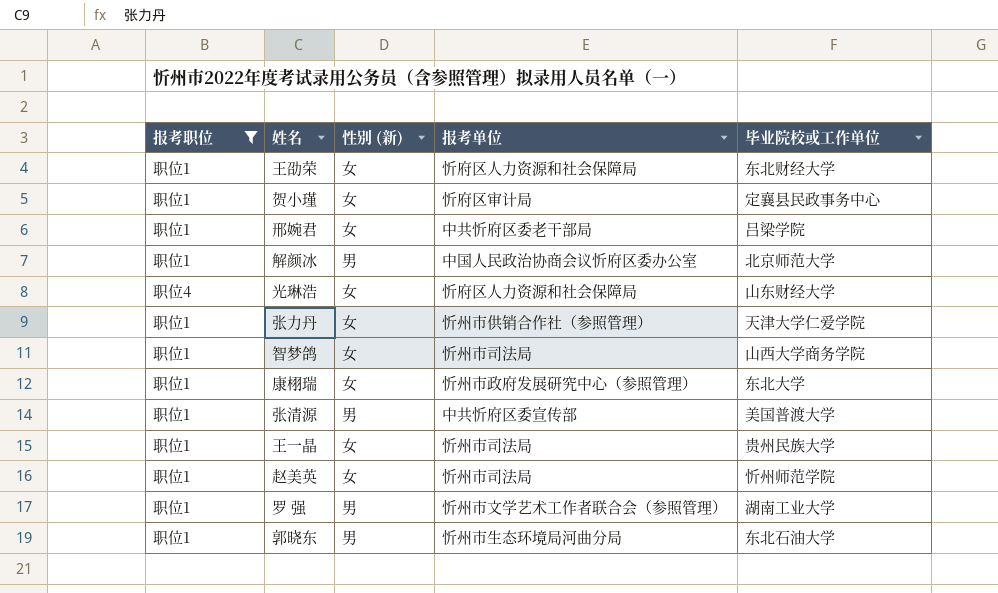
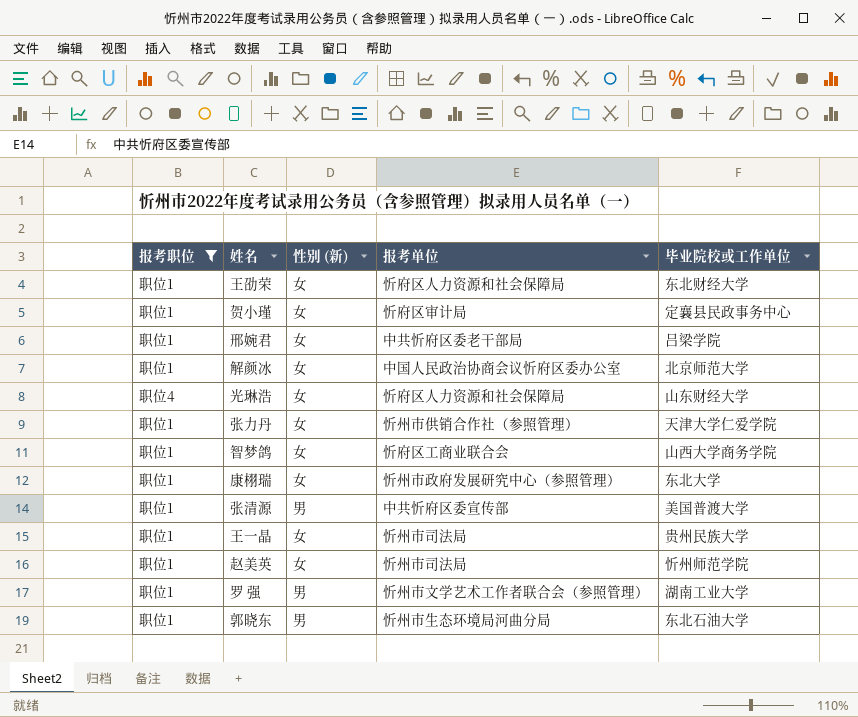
解颜冰 | 性别 (新): 男 -> 女
智梦鸽 | 报考单位: 忻州市司法局 -> 忻府区工商业联合会

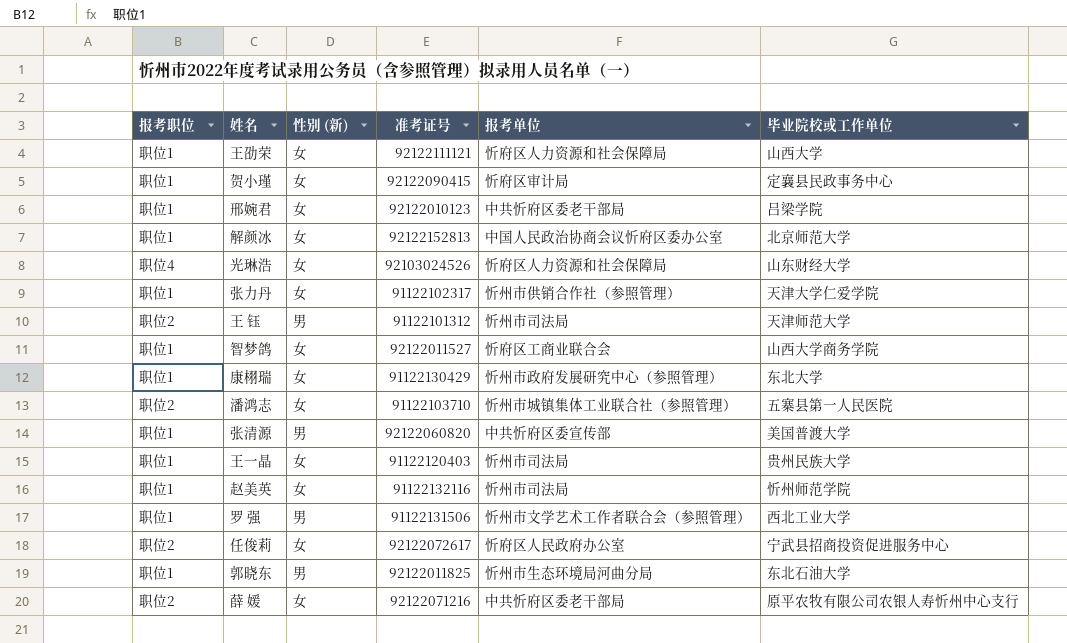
filter: 报考职位 != 职位2 -> none
column 准考证号 | position: none -> 4
王劭荣 | 毕业院校或工作单位: 东北财经大学 -> 山西大学
罗 强 | 毕业院校或工作单位: 湖南工业大学 -> 西北工业大学

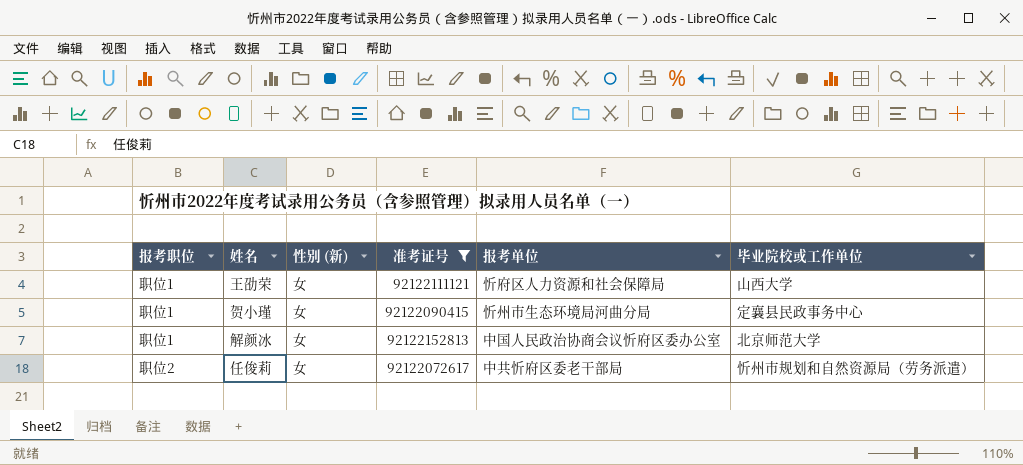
filter: none -> 准考证号 >= 92122072617
贺小瑾 | 报考单位: 忻府区审计局 -> 忻州市生态环境局河曲分局
任俊莉 | 报考单位: 忻府区人民政府办公室 -> 中共忻府区委老干部局
任俊莉 | 毕业院校或工作单位: 宁武县招商投资促进服务中心 -> 忻州市规划和自然资源局（劳务派遣）

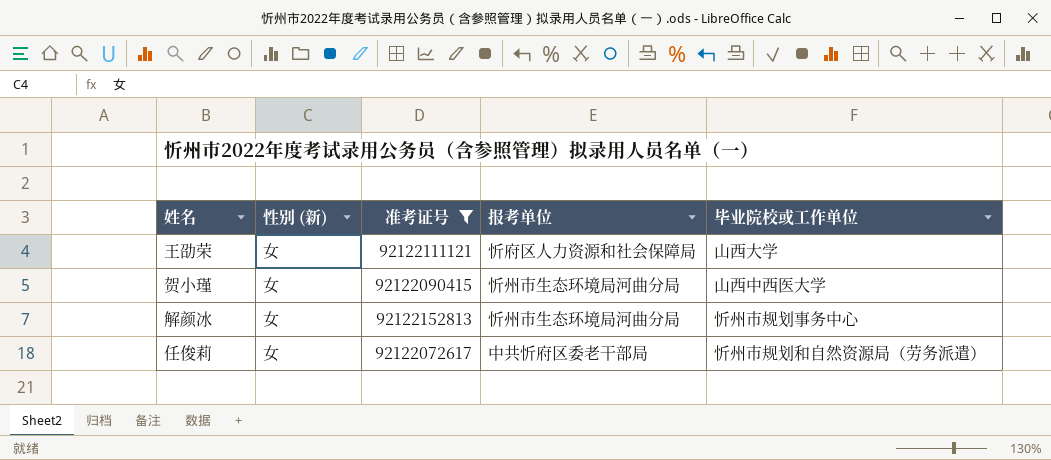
column 报考职位 | position: 1 -> none
贺小瑾 | 毕业院校或工作单位: 定襄县民政事务中心 -> 山西中西医大学
解颜冰 | 报考单位: 中国人民政治协商会议忻府区委办公室 -> 忻州市生态环境局河曲分局
解颜冰 | 毕业院校或工作单位: 北京师范大学 -> 忻州市规划事务中心

